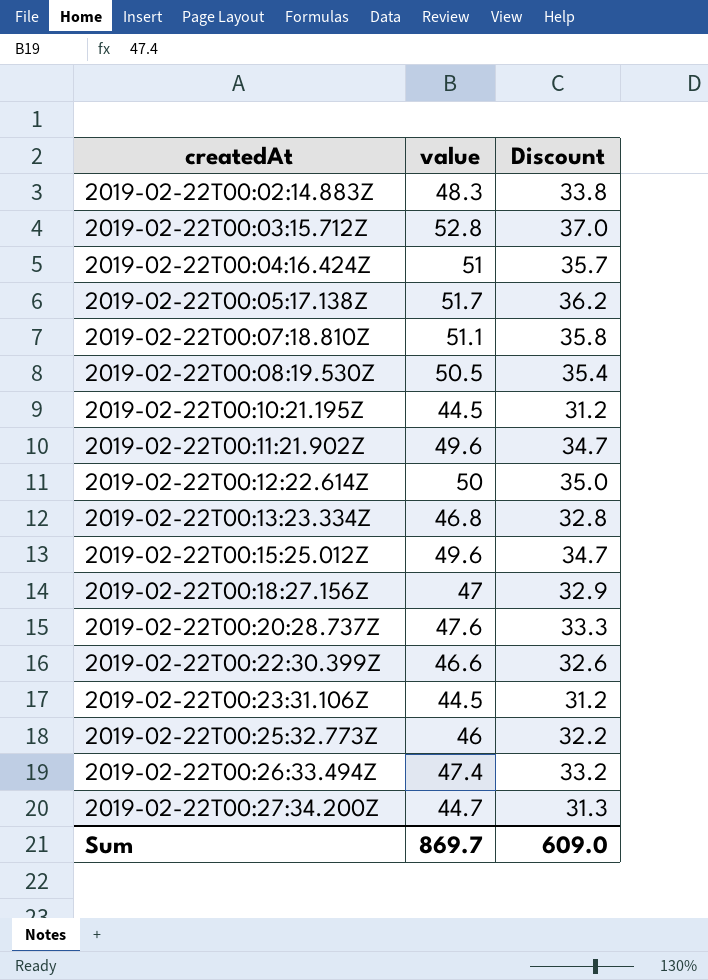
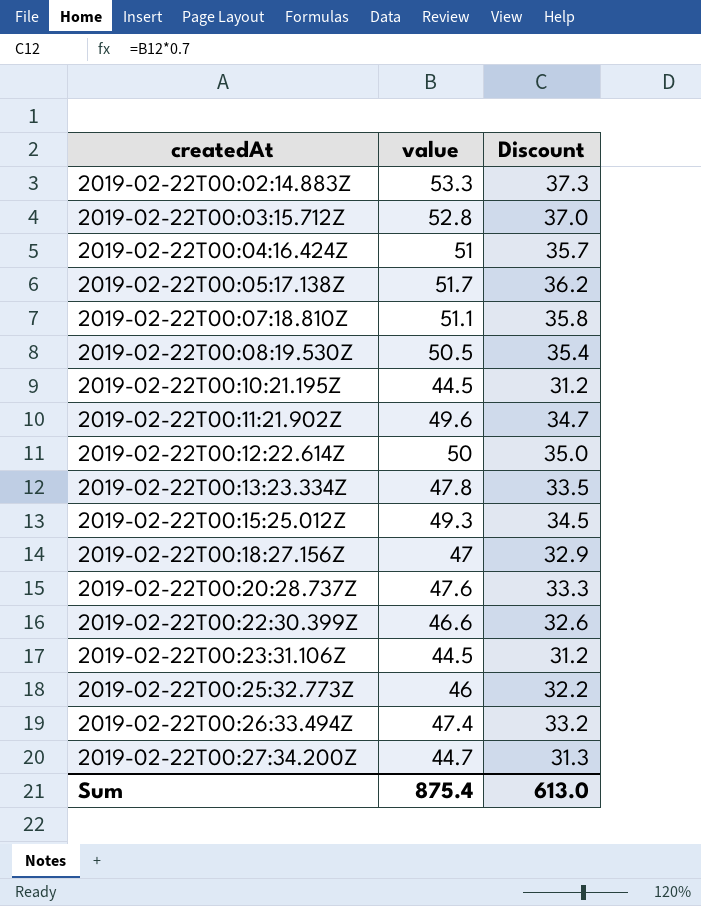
2019-02-22T00:02:14.883Z | value: 48.3 -> 53.3
2019-02-22T00:02:14.883Z | Discount: 33.8 -> 37.3
2019-02-22T00:13:23.334Z | value: 46.8 -> 47.8
2019-02-22T00:13:23.334Z | Discount: 32.8 -> 33.5
2019-02-22T00:15:25.012Z | value: 49.6 -> 49.3
2019-02-22T00:15:25.012Z | Discount: 34.7 -> 34.5
Sum | value: 869.7 -> 875.4
Sum | Discount: 609.0 -> 613.0

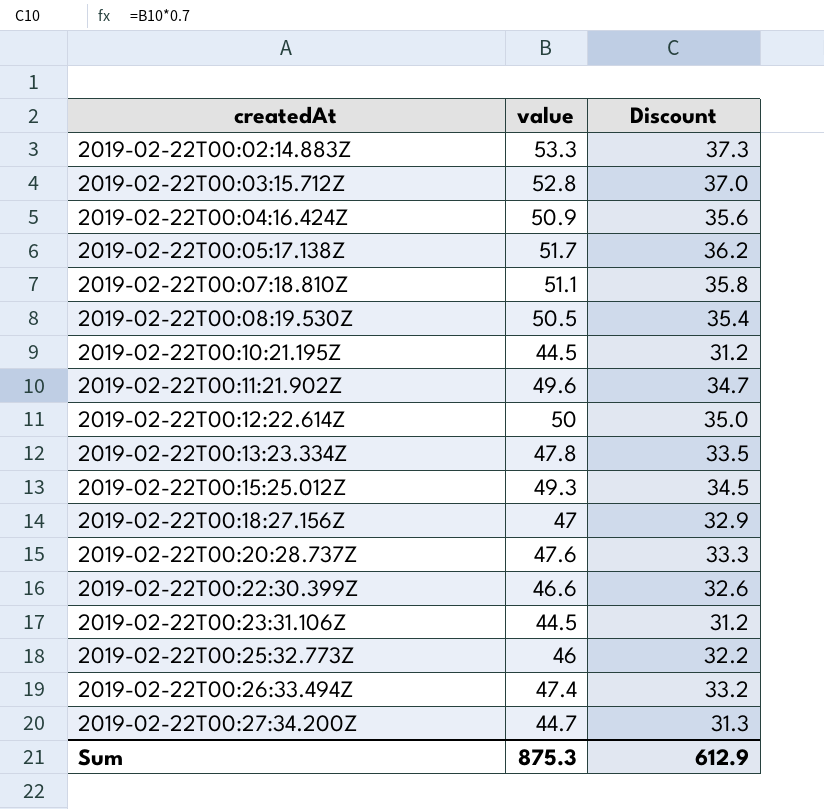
2019-02-22T00:04:16.424Z | value: 51 -> 50.9
2019-02-22T00:04:16.424Z | Discount: 35.7 -> 35.6
Sum | value: 875.4 -> 875.3
Sum | Discount: 613.0 -> 612.9

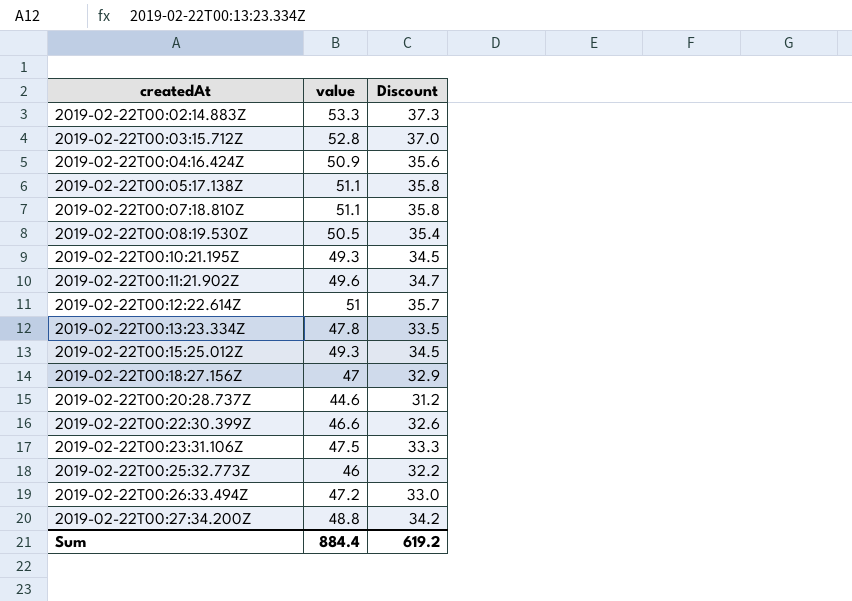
2019-02-22T00:05:17.138Z | value: 51.7 -> 51.1
2019-02-22T00:05:17.138Z | Discount: 36.2 -> 35.8
2019-02-22T00:10:21.195Z | value: 44.5 -> 49.3
2019-02-22T00:10:21.195Z | Discount: 31.2 -> 34.5
2019-02-22T00:12:22.614Z | value: 50 -> 51
2019-02-22T00:12:22.614Z | Discount: 35.0 -> 35.7
2019-02-22T00:20:28.737Z | value: 47.6 -> 44.6
2019-02-22T00:20:28.737Z | Discount: 33.3 -> 31.2
2019-02-22T00:23:31.106Z | value: 44.5 -> 47.5
2019-02-22T00:23:31.106Z | Discount: 31.2 -> 33.3
2019-02-22T00:26:33.494Z | value: 47.4 -> 47.2
2019-02-22T00:26:33.494Z | Discount: 33.2 -> 33.0
2019-02-22T00:27:34.200Z | value: 44.7 -> 48.8
2019-02-22T00:27:34.200Z | Discount: 31.3 -> 34.2
Sum | value: 875.3 -> 884.4
Sum | Discount: 612.9 -> 619.2

